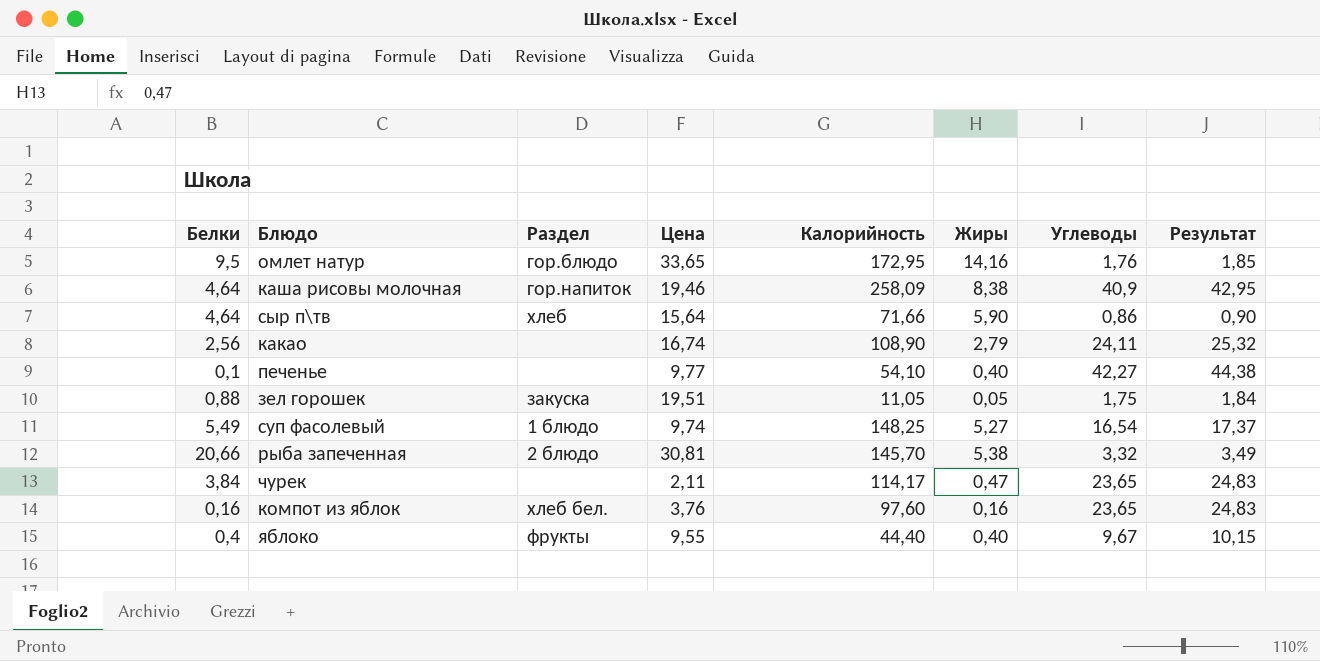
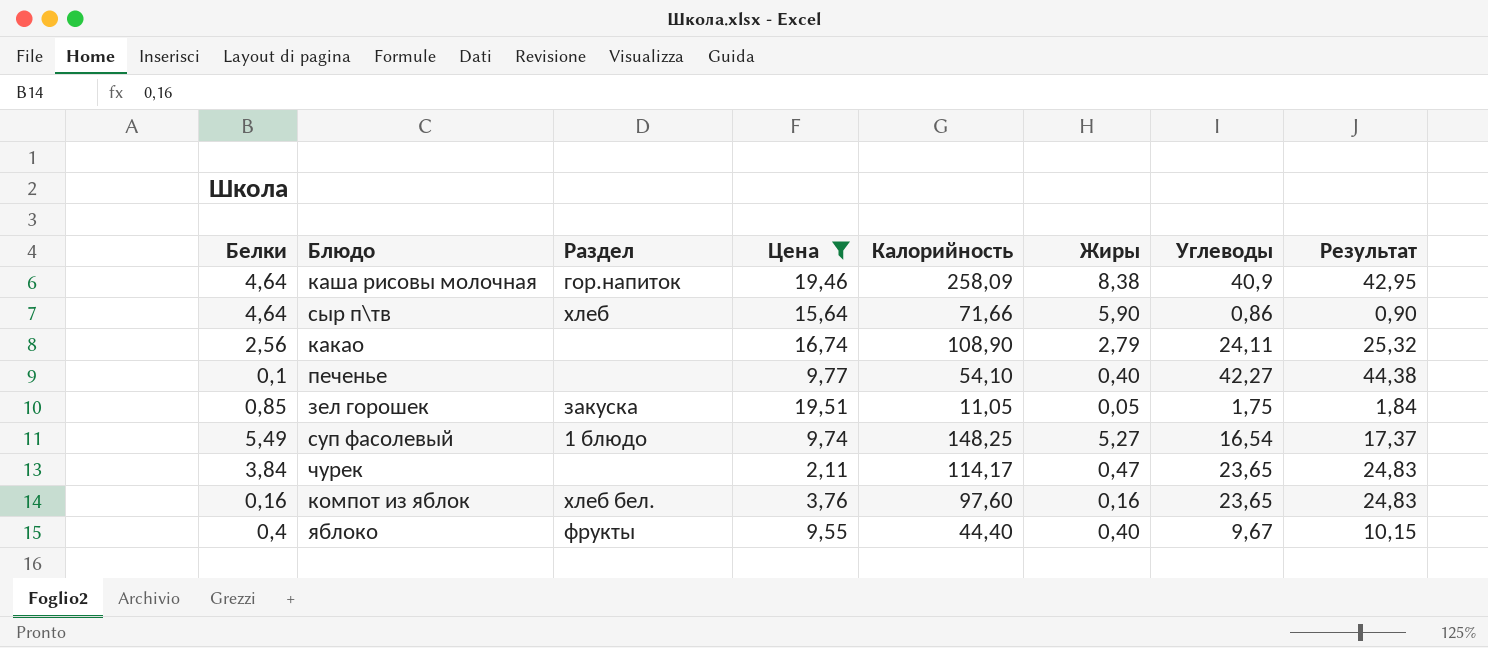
filter: none -> Цена <= 19,51
зел горошек | Белки: 0,88 -> 0,85

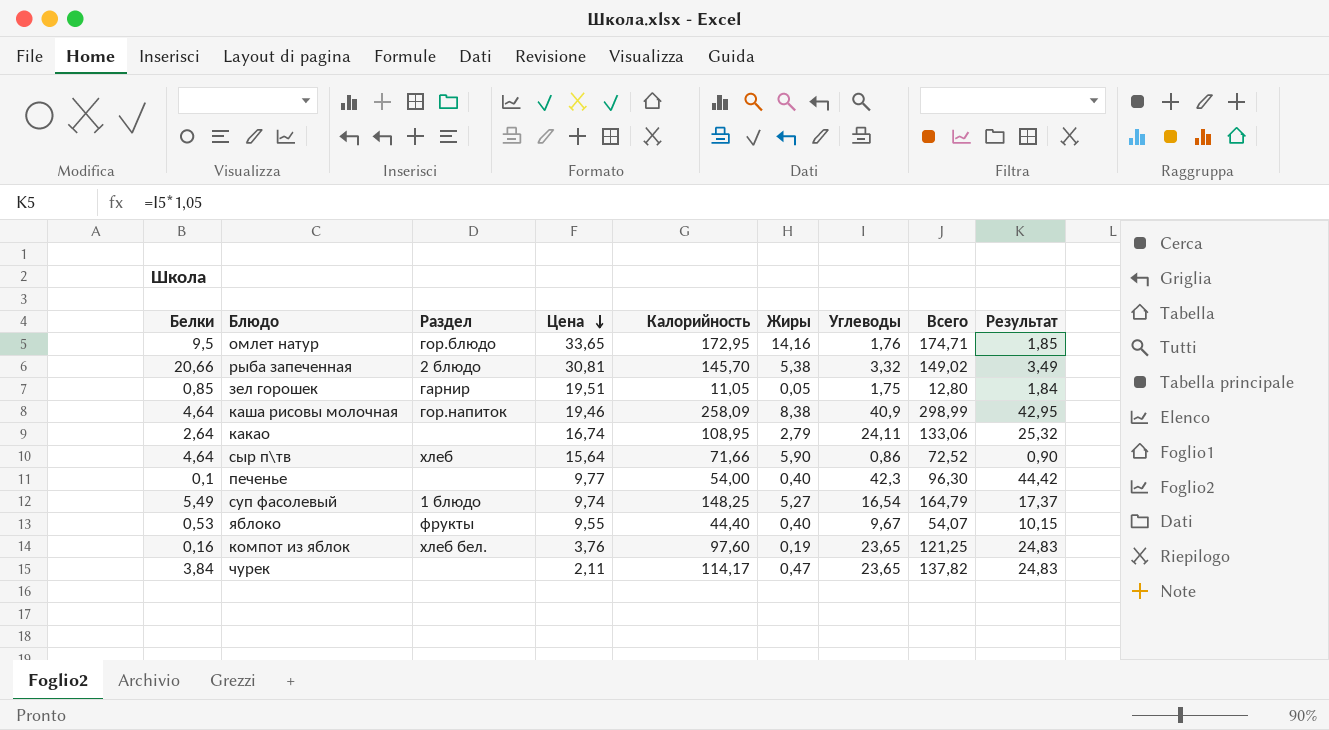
filter: Цена <= 19,51 -> none
row order: none -> Цена descending
column Всего | formula: none -> [Калорийность] + [Углеводы]
зел горошек | Раздел: закуска -> гарнир
какао | Белки: 2,56 -> 2,64
какао | Калорийность: 108,90 -> 108,95
печенье | Калорийность: 54,10 -> 54,00
печенье | Углеводы: 42,27 -> 42,3
печенье | Результат: 44,38 -> 44,42
яблоко | Белки: 0,4 -> 0,53
компот из яблок | Жиры: 0,16 -> 0,19

